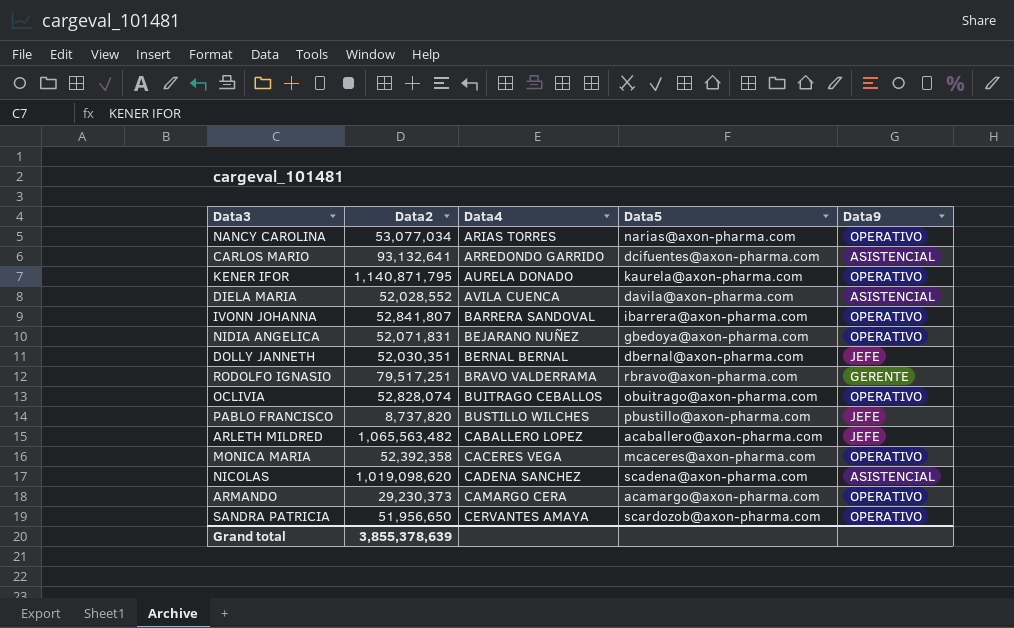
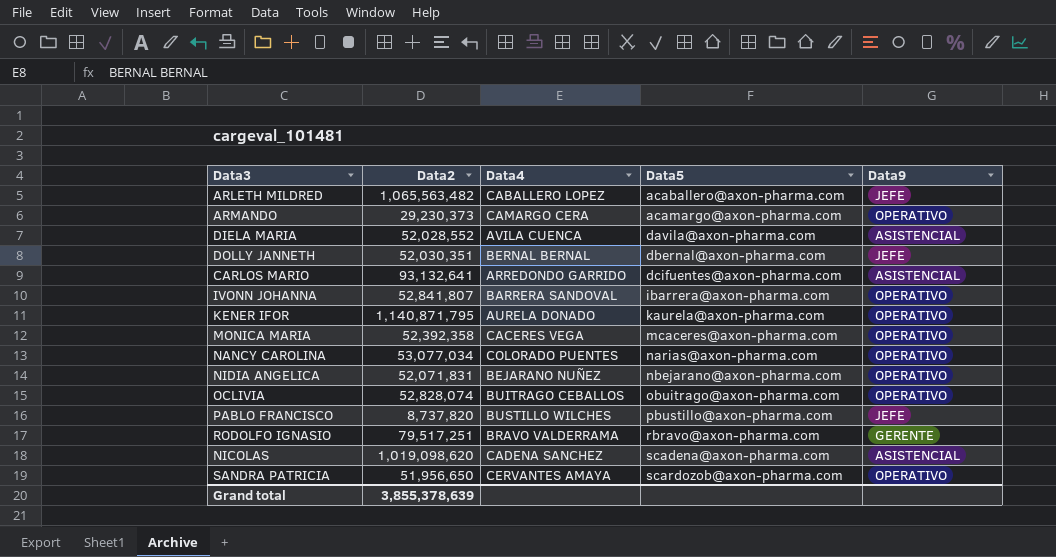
row order: Data4 ascending -> Data5 ascending
NANCY CAROLINA | Data4: ARIAS TORRES -> COLORADO PUENTES
NIDIA ANGELICA | Data5: gbedoya@axon-pharma.com -> nbejarano@axon-pharma.com

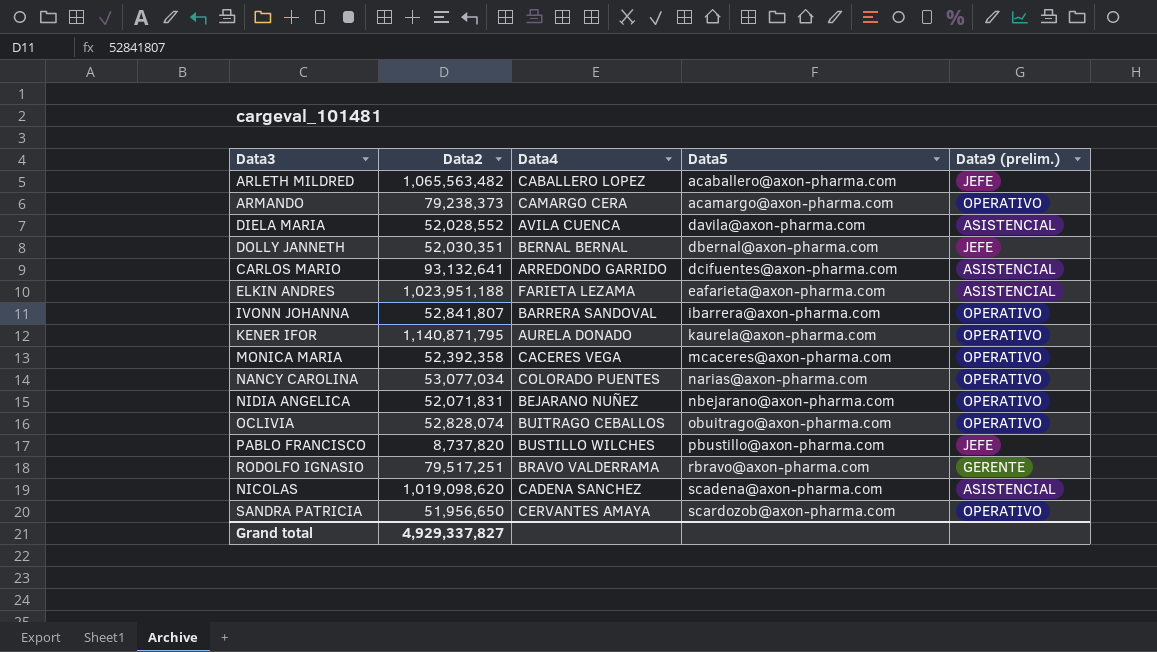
column name: Data9 -> Data9 (prelim.)
ARMANDO | Data2: 29,230,373 -> 79,238,373
row ELKIN ANDRES: none -> 1,023,951,188 | FARIETA LEZAMA | eafarieta@axon-pharma.com | ASISTENCIAL
Grand total | Data2: 3,855,378,639 -> 4,929,337,827

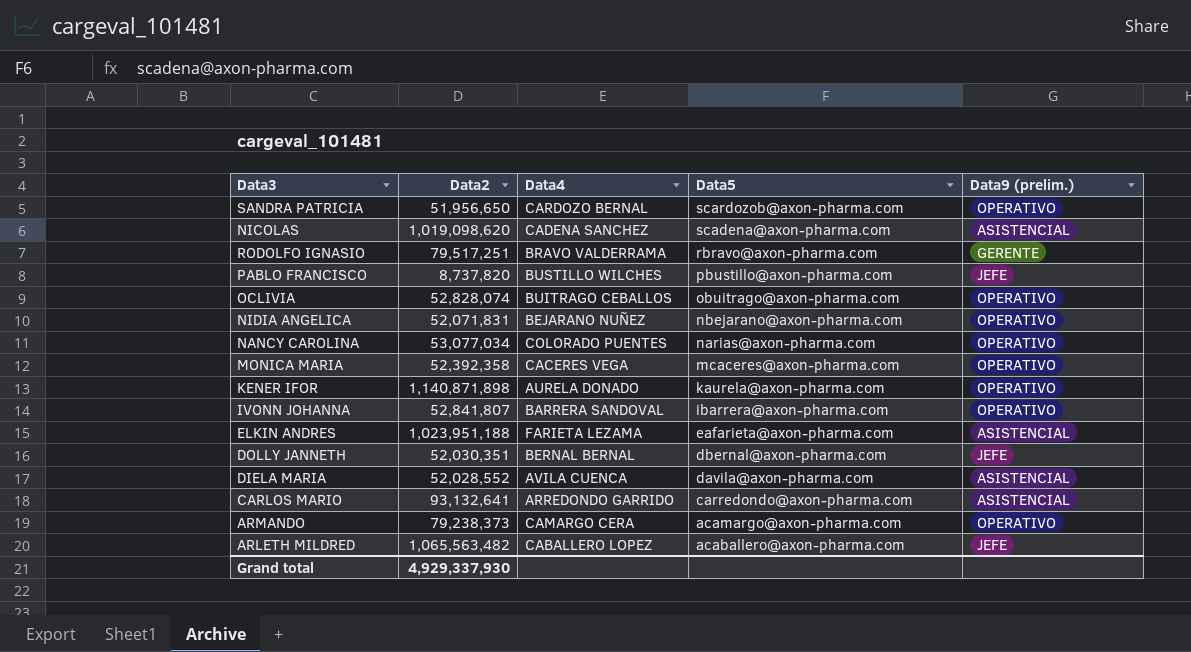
row order: Data5 ascending -> Data5 descending
SANDRA PATRICIA | Data4: CERVANTES AMAYA -> CARDOZO BERNAL
KENER IFOR | Data2: 1,140,871,795 -> 1,140,871,898
CARLOS MARIO | Data5: dcifuentes@axon-pharma.com -> carredondo@axon-pharma.com
Grand total | Data2: 4,929,337,827 -> 4,929,337,930

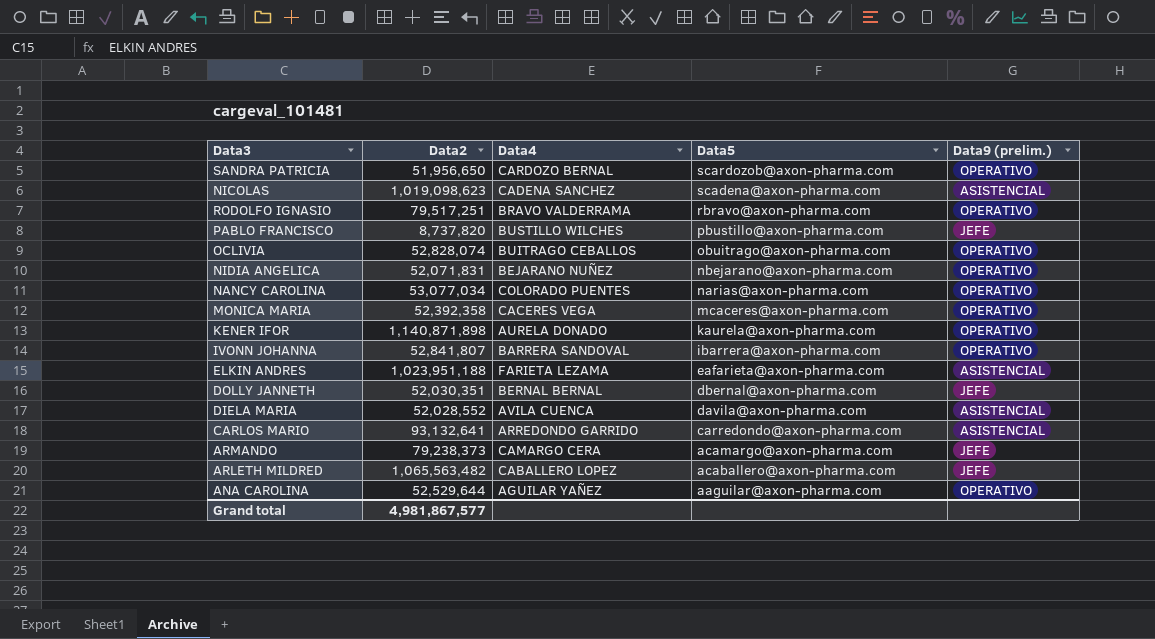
NICOLAS | Data2: 1,019,098,620 -> 1,019,098,623
RODOLFO IGNASIO | Data9 (prelim.): GERENTE -> OPERATIVO
ARMANDO | Data9 (prelim.): OPERATIVO -> JEFE
row ANA CAROLINA: none -> 52,529,644 | AGUILAR YAÑEZ | aaguilar@axon-pharma.com | OPERATIVO
Grand total | Data2: 4,929,337,930 -> 4,981,867,577

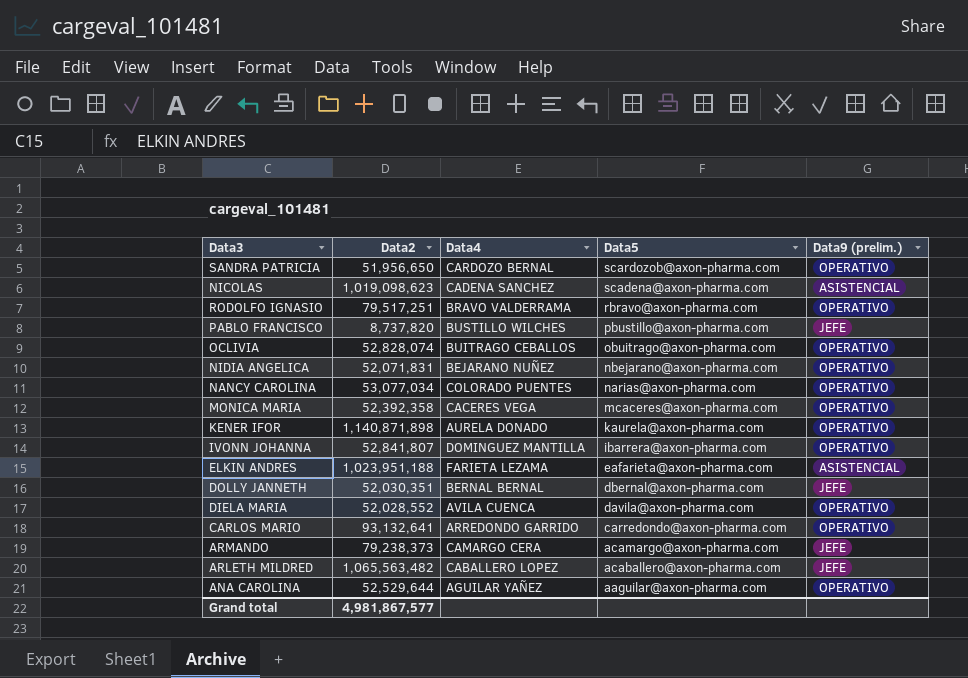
IVONN JOHANNA | Data4: BARRERA SANDOVAL -> DOMINGUEZ MANTILLA
DIELA MARIA | Data9 (prelim.): ASISTENCIAL -> OPERATIVO
CARLOS MARIO | Data9 (prelim.): ASISTENCIAL -> OPERATIVO

